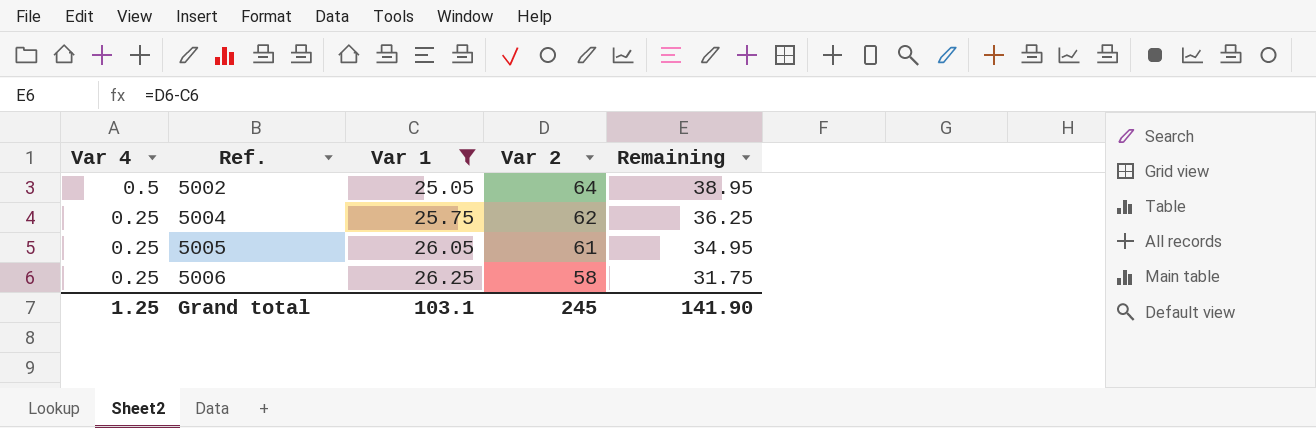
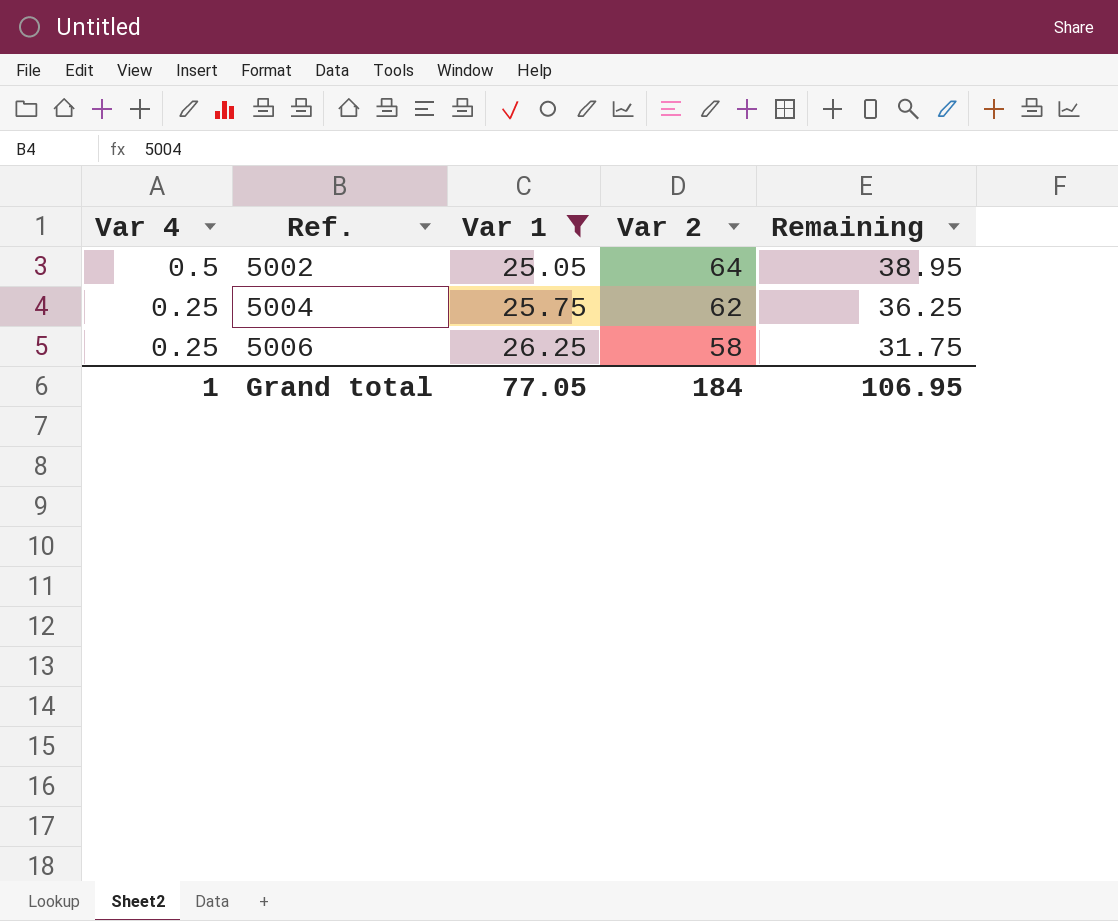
row 5005: 0.25 | 26.05 | 61 | 34.95 -> none
Grand total | Var 4: 1.25 -> 1
Grand total | Var 1: 103.1 -> 77.05
Grand total | Var 2: 245 -> 184
Grand total | Remaining: 141.90 -> 106.95

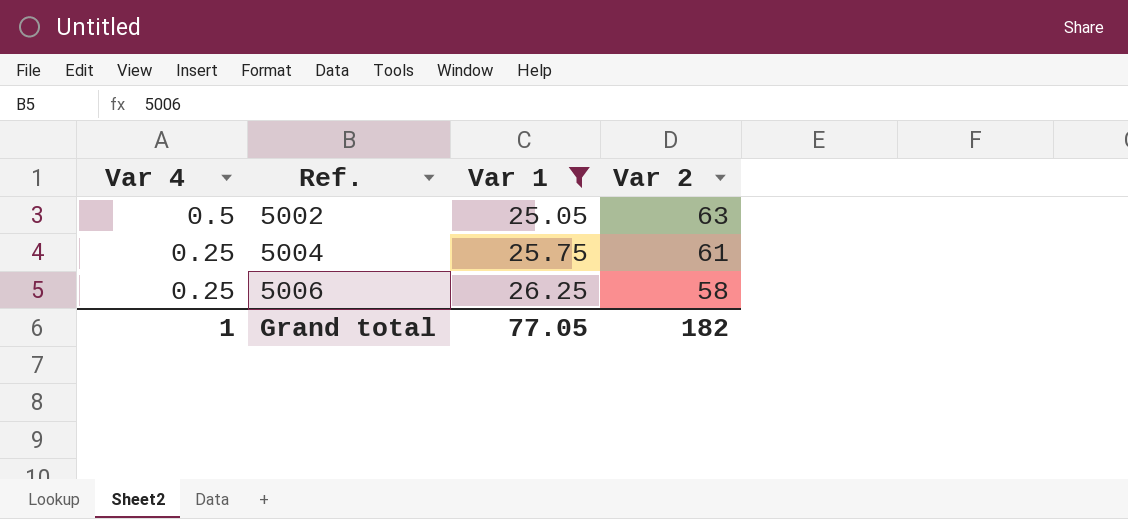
column Remaining | formula: [Var 2] - [Var 1] -> none
5002 | Var 2: 64 -> 63
5004 | Var 2: 62 -> 61
Grand total | Var 2: 184 -> 182

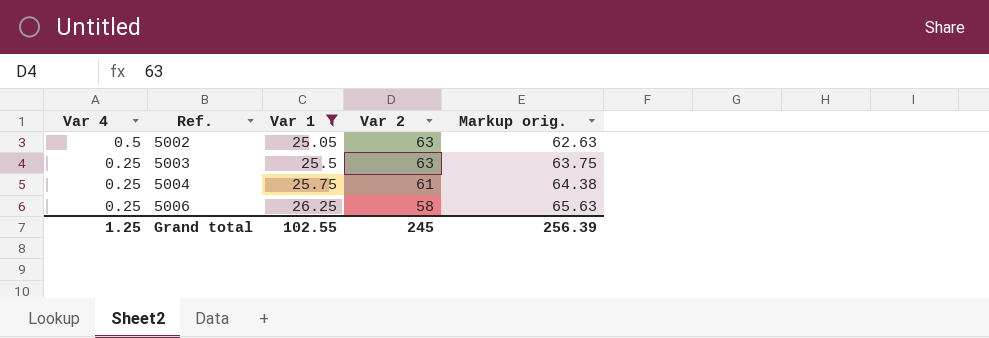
column Markup orig. | formula: none -> [Var 1] * 2.5
row 5003: none -> 0.25 | 25.5 | 63 | 63.75
Grand total | Var 4: 1 -> 1.25
Grand total | Var 1: 77.05 -> 102.55
Grand total | Var 2: 182 -> 245

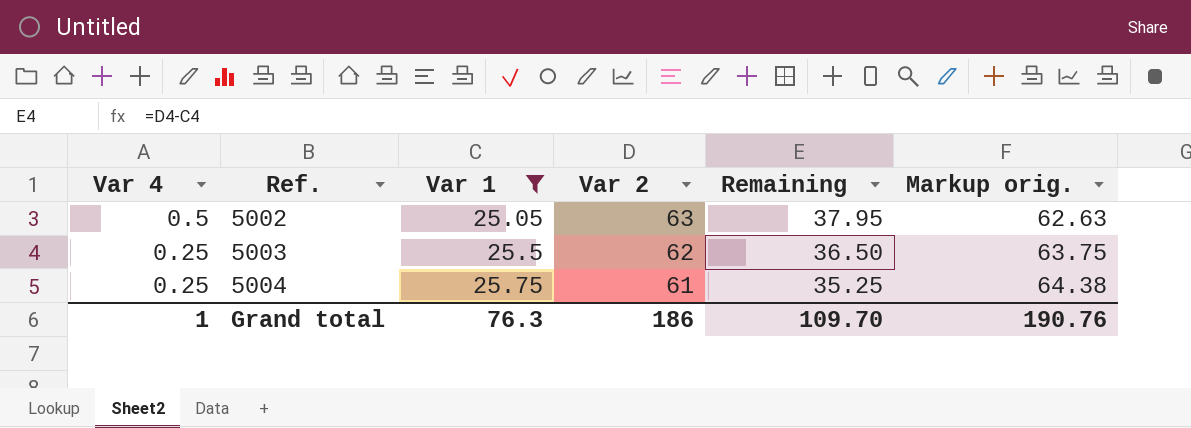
column Remaining | formula: none -> [Var 2] - [Var 1]
row 5006: 0.25 | 26.25 | 58 | 65.63 -> none
5003 | Var 2: 63 -> 62
Grand total | Var 4: 1.25 -> 1
Grand total | Var 1: 102.55 -> 76.3
Grand total | Var 2: 245 -> 186
Grand total | Markup orig.: 256.39 -> 190.76

